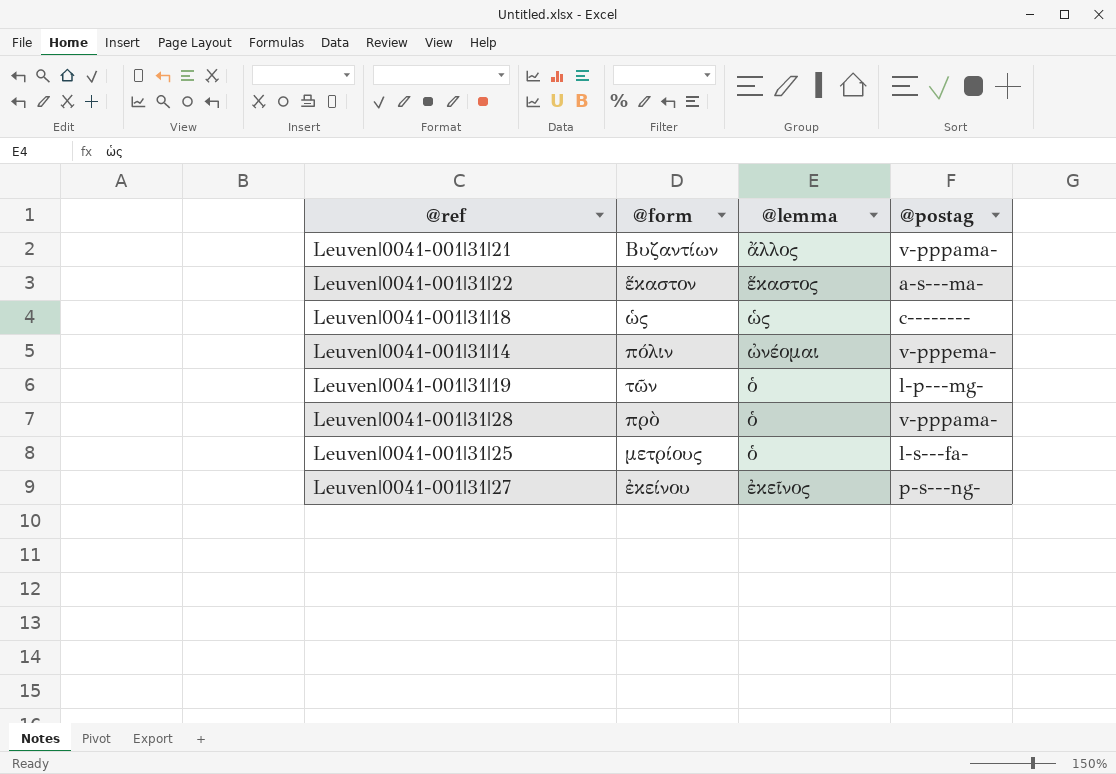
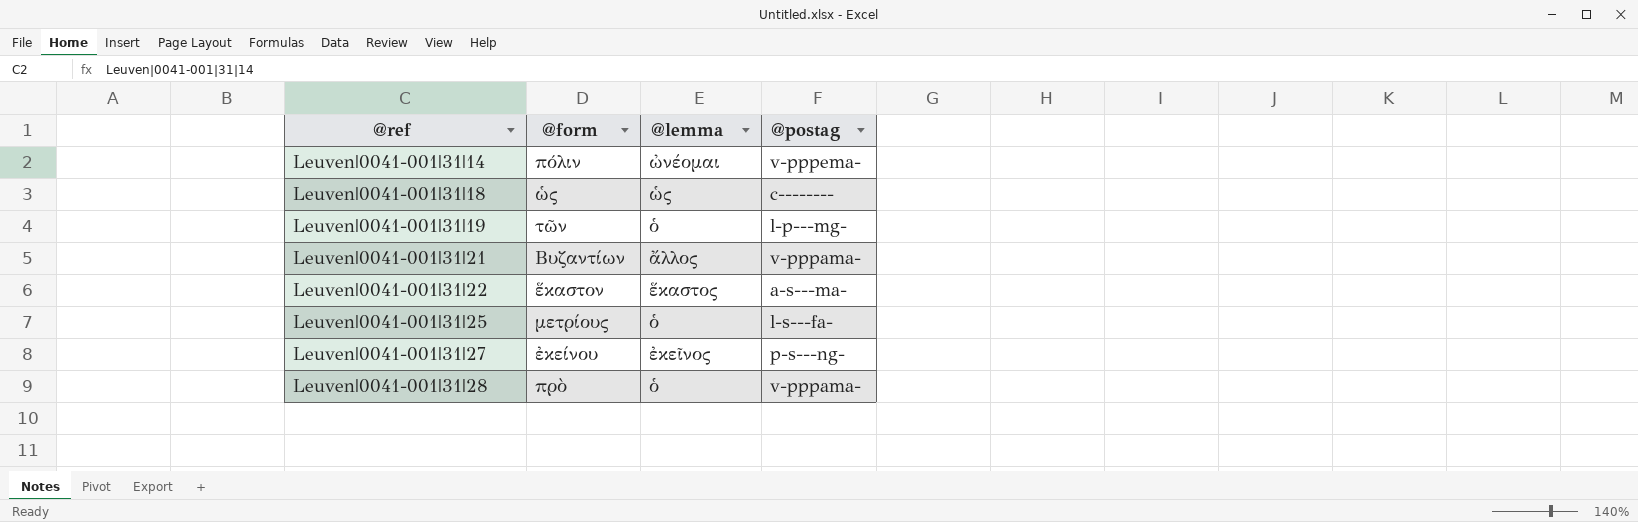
row order: none -> @ref ascending

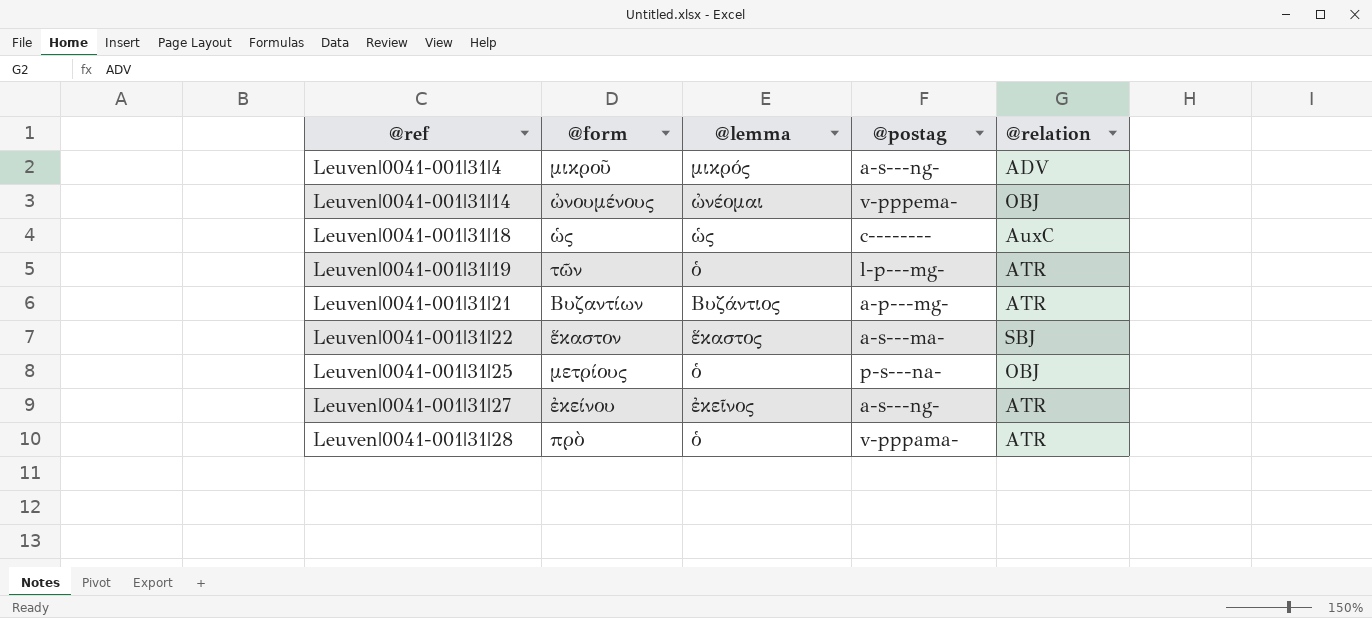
column @relation | position: none -> 5
row Leuven|0041-001|31|4: none -> μικροῦ | μικρός | a-s---ng- | ADV
Leuven|0041-001|31|14 | @form: πόλιν -> ὠνουμένους
Leuven|0041-001|31|21 | @lemma: ἄλλος -> Βυζάντιος
Leuven|0041-001|31|21 | @postag: v-pppama- -> a-p---mg-
Leuven|0041-001|31|25 | @postag: l-s---fa- -> p-s---na-
Leuven|0041-001|31|27 | @postag: p-s---ng- -> a-s---ng-

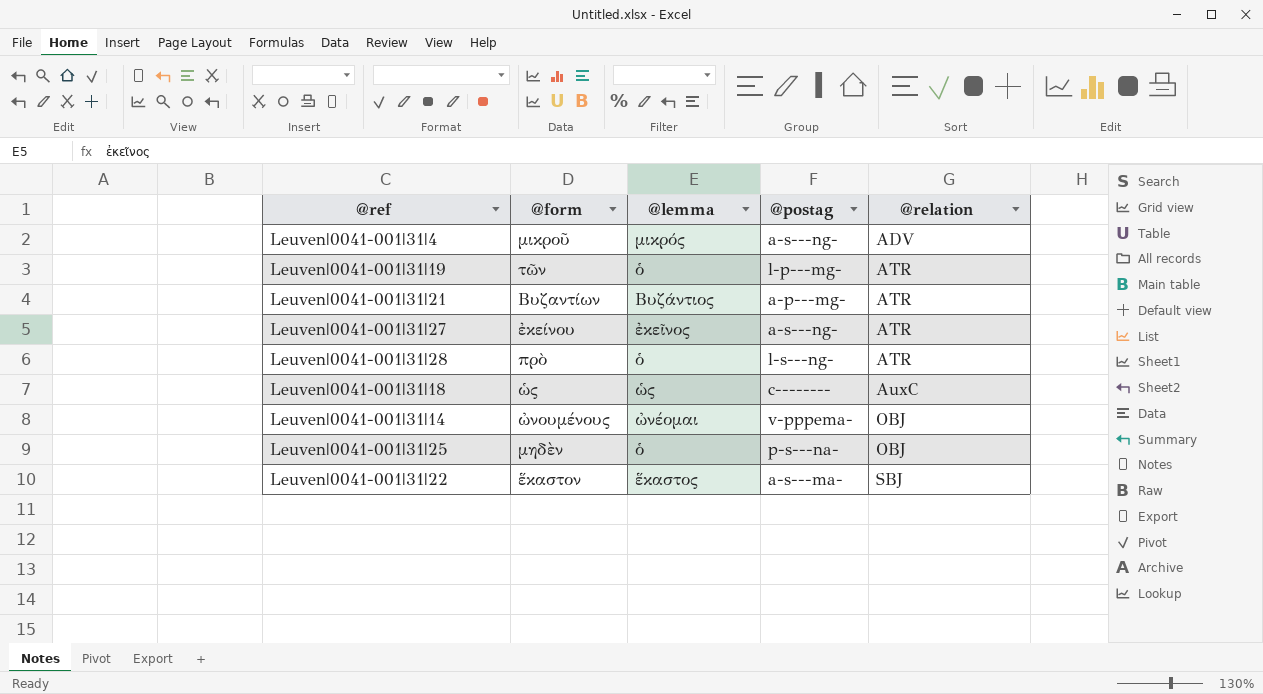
row order: @ref ascending -> @relation ascending
Leuven|0041-001|31|28 | @postag: v-pppama- -> l-s---ng-
Leuven|0041-001|31|25 | @form: μετρίους -> μηδὲν

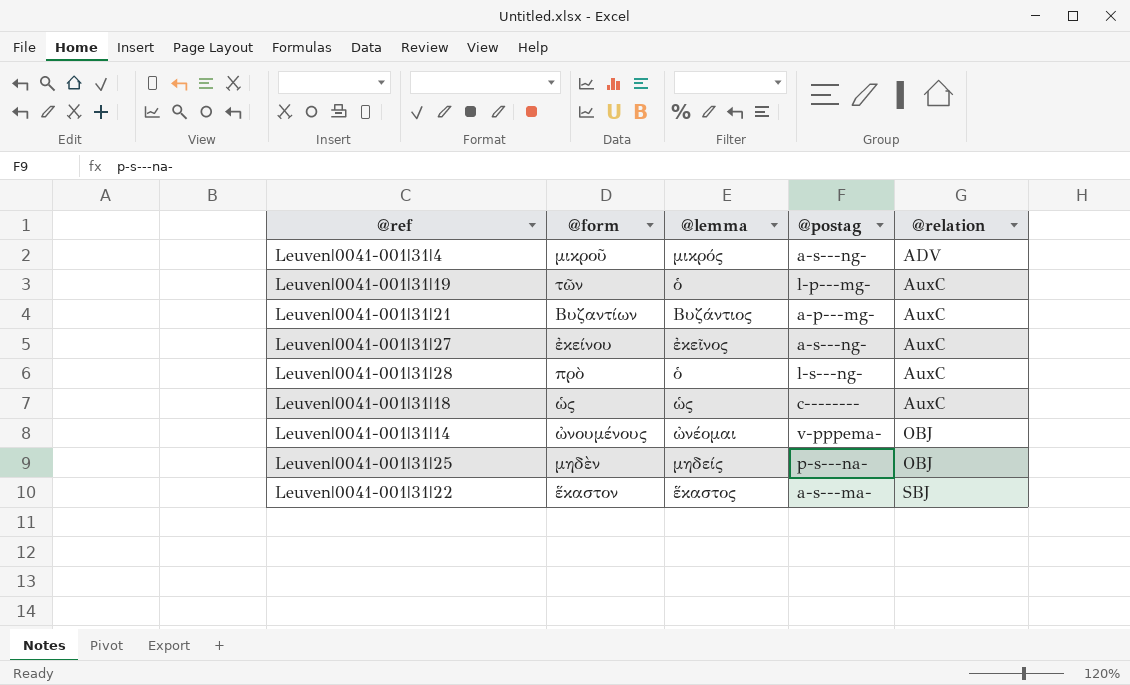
Leuven|0041-001|31|19 | @relation: ATR -> AuxC
Leuven|0041-001|31|21 | @relation: ATR -> AuxC
Leuven|0041-001|31|27 | @relation: ATR -> AuxC
Leuven|0041-001|31|28 | @relation: ATR -> AuxC
Leuven|0041-001|31|25 | @lemma: ὁ -> μηδείς

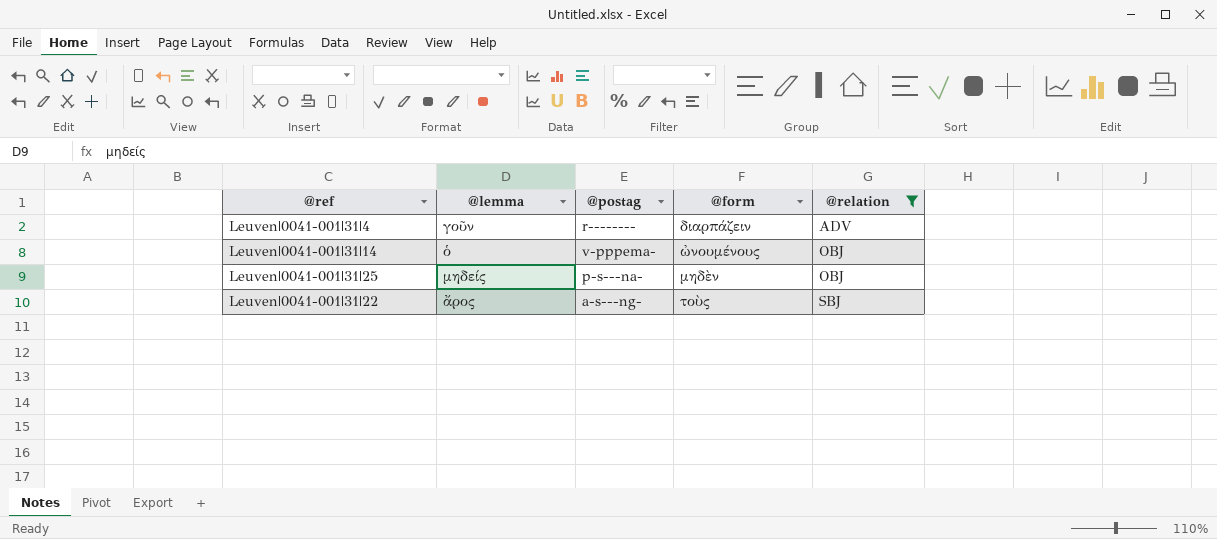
filter: none -> @relation != AuxC
column @form | position: 2 -> 4
Leuven|0041-001|31|4 | @lemma: μικρός -> γοῦν
Leuven|0041-001|31|4 | @postag: a-s---ng- -> r--------
Leuven|0041-001|31|4 | @form: μικροῦ -> διαρπάζειν
Leuven|0041-001|31|14 | @lemma: ὠνέομαι -> ὁ
Leuven|0041-001|31|22 | @lemma: ἕκαστος -> ἄρος
Leuven|0041-001|31|22 | @postag: a-s---ma- -> a-s---ng-
Leuven|0041-001|31|22 | @form: ἕκαστον -> τοὺς

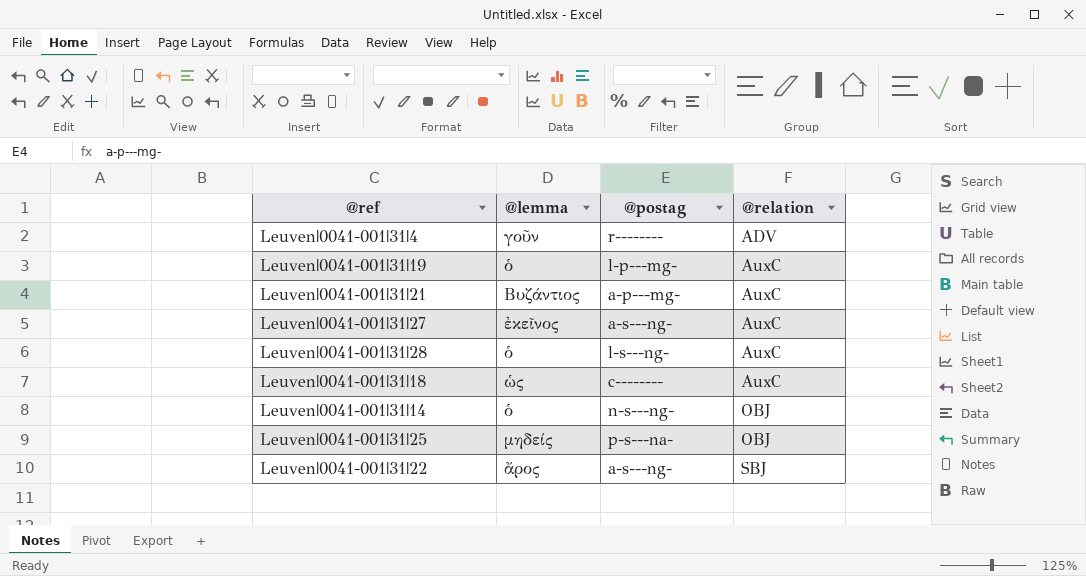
filter: @relation != AuxC -> none
column @form | position: 4 -> none
Leuven|0041-001|31|14 | @postag: v-pppema- -> n-s---ng-

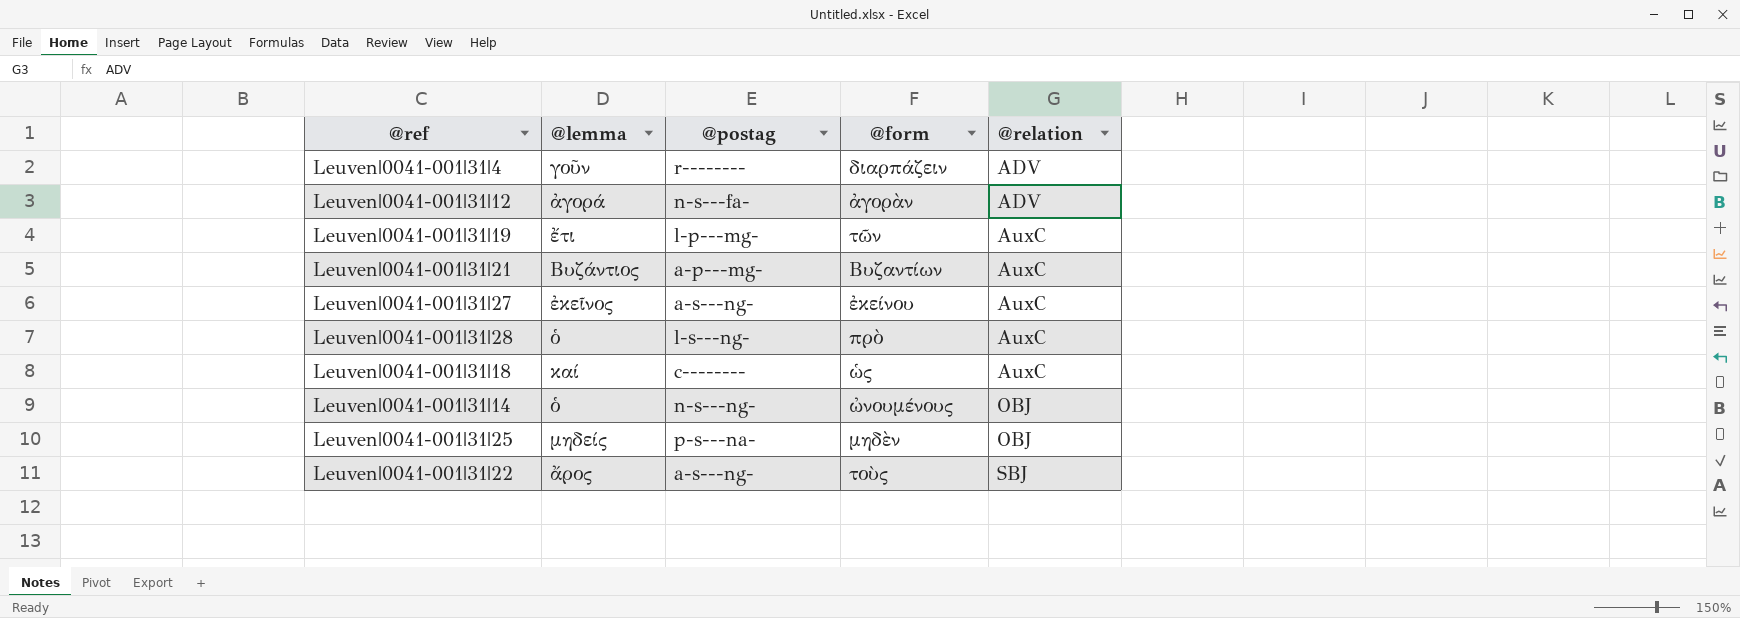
column @form | position: none -> 4
row Leuven|0041-001|31|12: none -> ἀγορά | n-s---fa- | ἀγορὰν | ADV
Leuven|0041-001|31|19 | @lemma: ὁ -> ἔτι
Leuven|0041-001|31|18 | @lemma: ὡς -> καί

